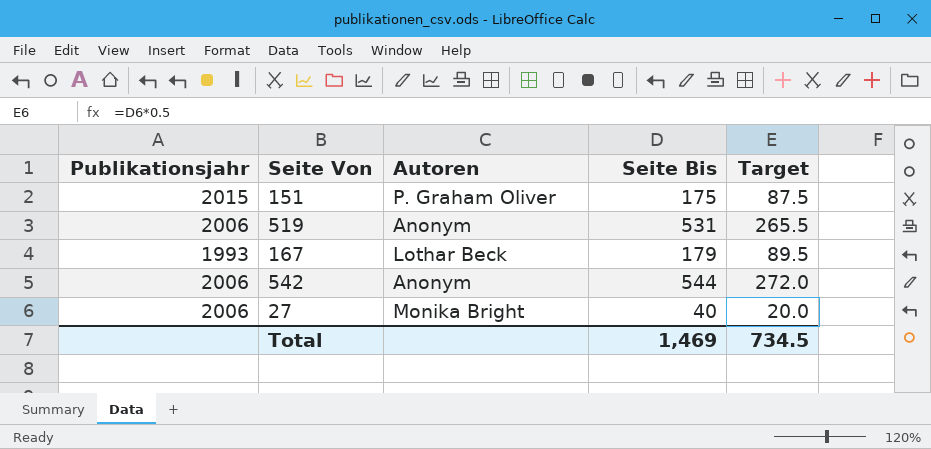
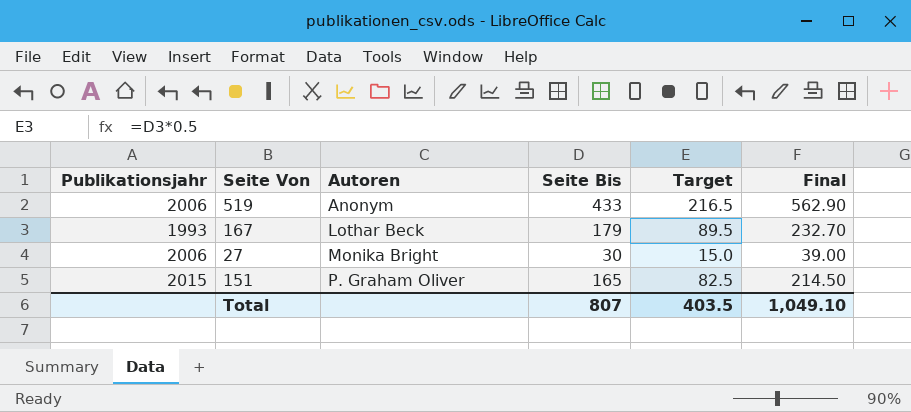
row order: none -> Autoren ascending
column Final | formula: none -> [Seite Bis] * 1.3
row 542: 2006 | Anonym | 544 | 272.0 -> none
519 | Seite Bis: 531 -> 433
519 | Target: 265.5 -> 216.5
27 | Seite Bis: 40 -> 30
27 | Target: 20.0 -> 15.0
151 | Seite Bis: 175 -> 165
151 | Target: 87.5 -> 82.5
Total | Seite Bis: 1,469 -> 807
Total | Target: 734.5 -> 403.5

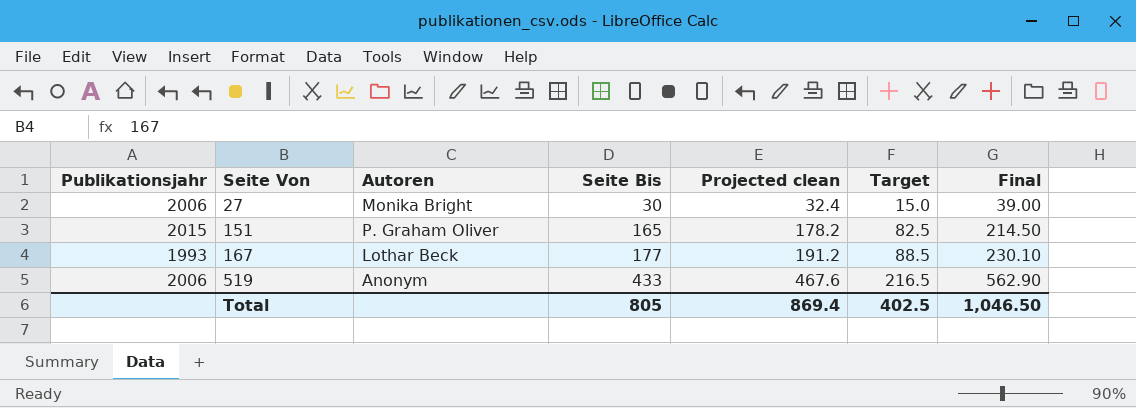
row order: Autoren ascending -> Seite Von ascending
column Projected clean | formula: none -> [Seite Bis] * 1.08
167 | Seite Bis: 179 -> 177
167 | Target: 89.5 -> 88.5
167 | Final: 232.70 -> 230.10
Total | Seite Bis: 807 -> 805
Total | Target: 403.5 -> 402.5
Total | Final: 1,049.10 -> 1,046.50

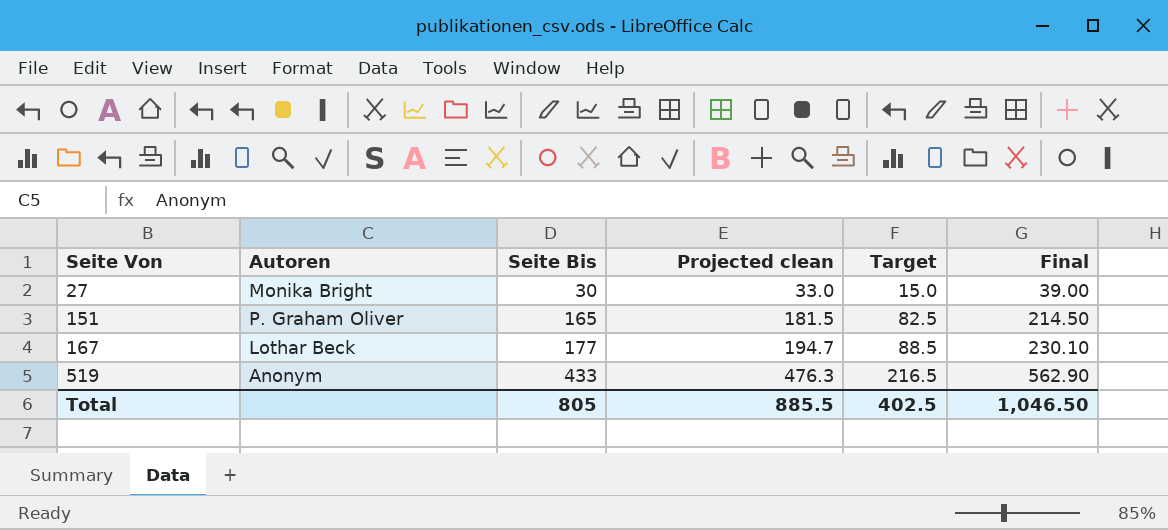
column Publikationsjahr | position: 1 -> none
column Projected clean | formula: [Seite Bis] * 1.08 -> [Seite Bis] * 1.1
Total | Projected clean: 869.4 -> 885.5

